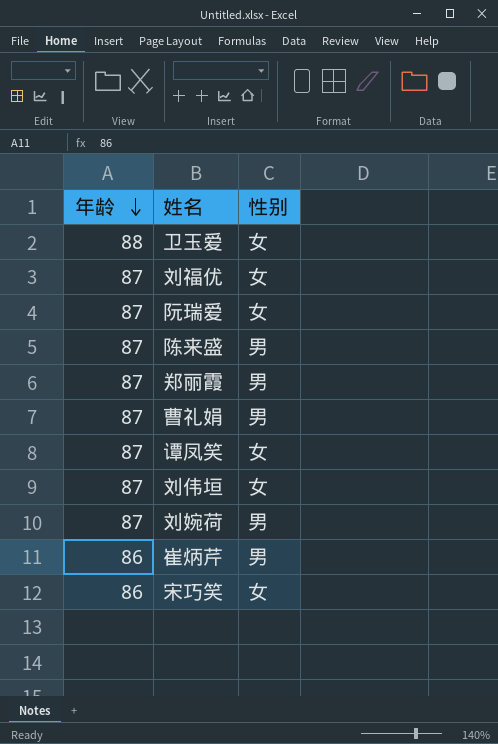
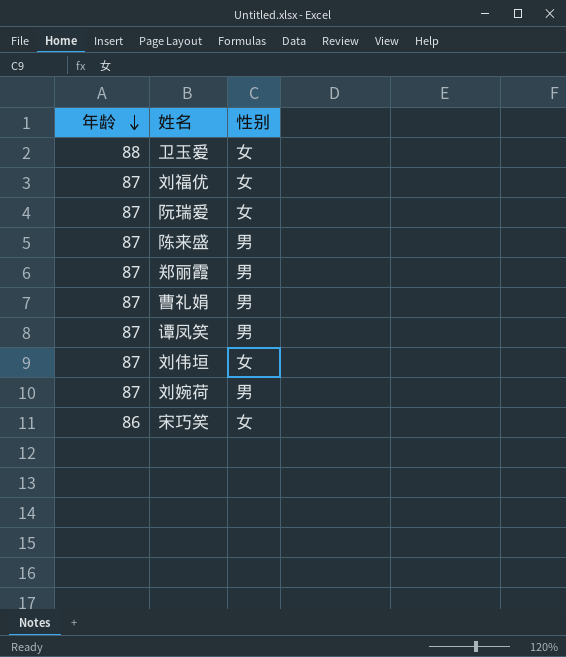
row 崔炳芹: 86 | 男 -> none
谭凤笑 | 性别: 女 -> 男

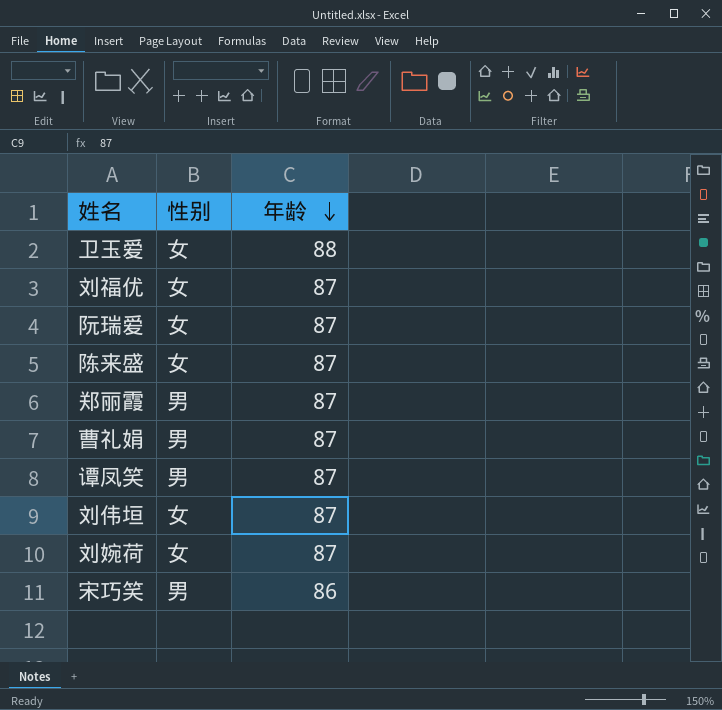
column 年龄 | position: 1 -> 3
陈来盛 | 性别: 男 -> 女
刘婉荷 | 性别: 男 -> 女
宋巧笑 | 性别: 女 -> 男

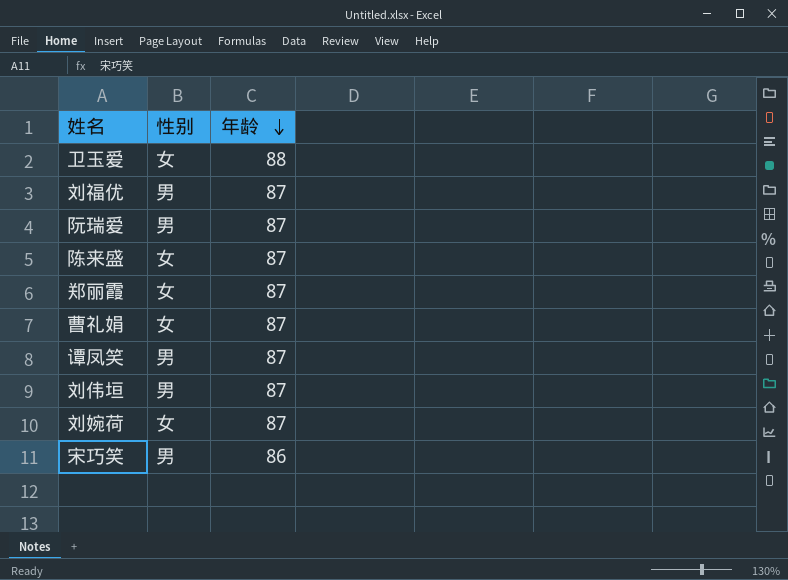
刘福优 | 性别: 女 -> 男
阮瑞爱 | 性别: 女 -> 男
郑丽霞 | 性别: 男 -> 女
曹礼娟 | 性别: 男 -> 女
刘伟垣 | 性别: 女 -> 男

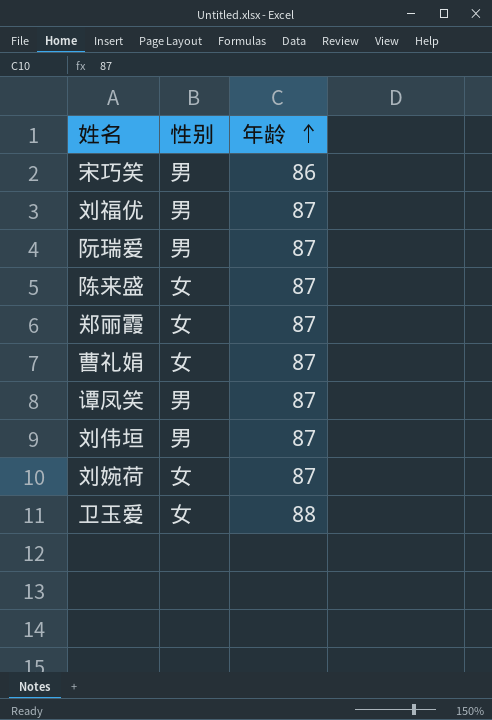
row order: 年龄 descending -> 年龄 ascending

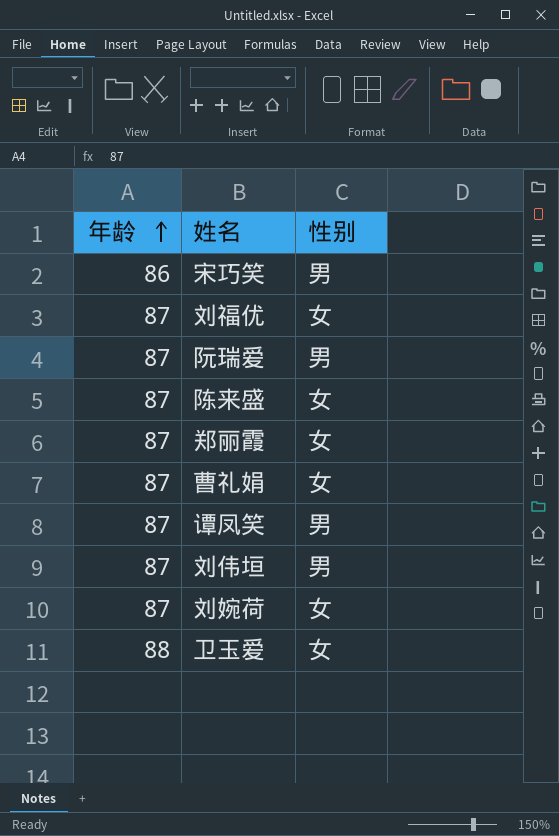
column 年龄 | position: 3 -> 1
刘福优 | 性别: 男 -> 女

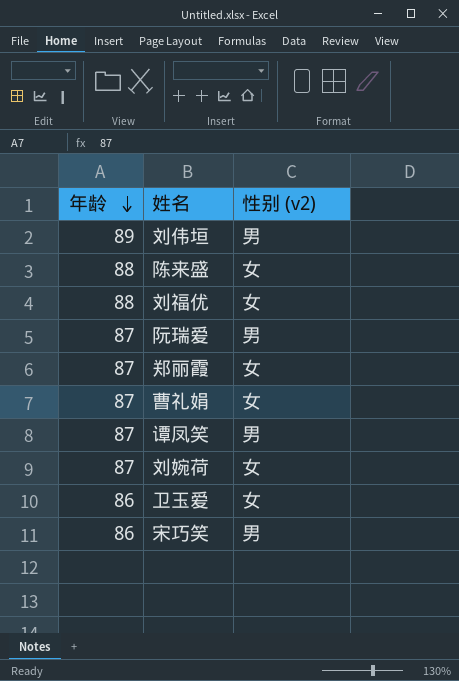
row order: 年龄 ascending -> 年龄 descending
column name: 性别 -> 性别 (v2)
刘伟垣 | 年龄: 87 -> 89
陈来盛 | 年龄: 87 -> 88
刘福优 | 年龄: 87 -> 88
卫玉爱 | 年龄: 88 -> 86

